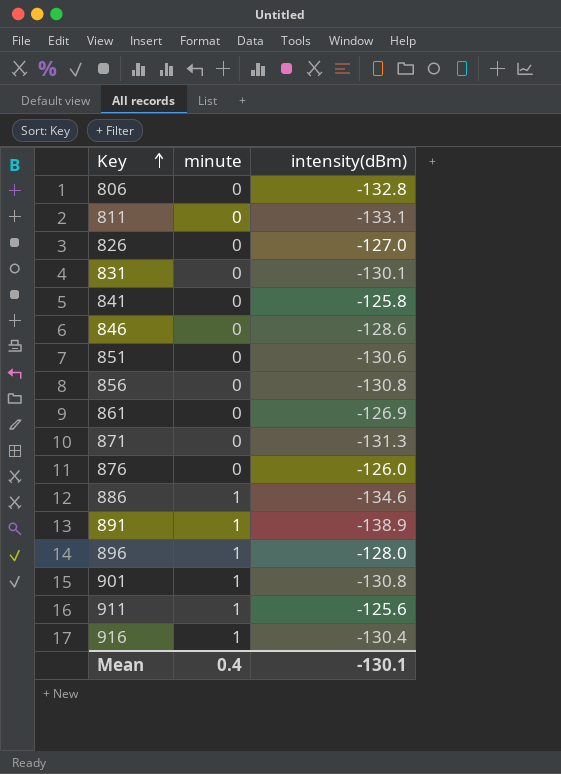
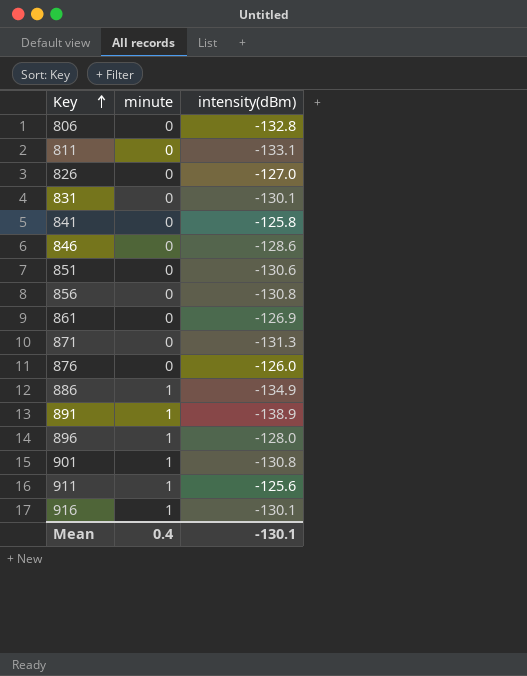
886 | intensity(dBm): -134.6 -> -134.9
916 | intensity(dBm): -130.4 -> -130.1

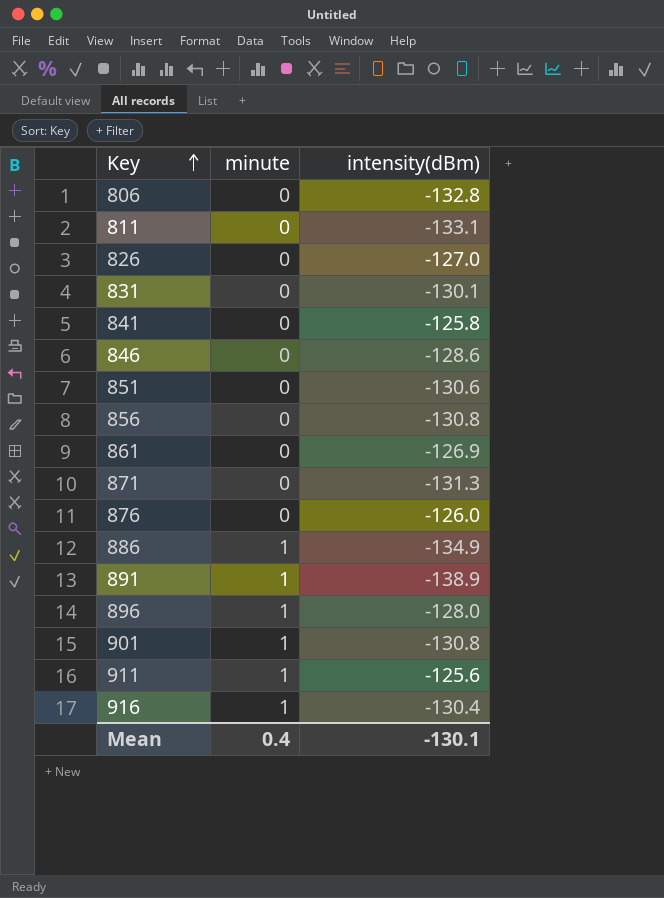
916 | intensity(dBm): -130.1 -> -130.4

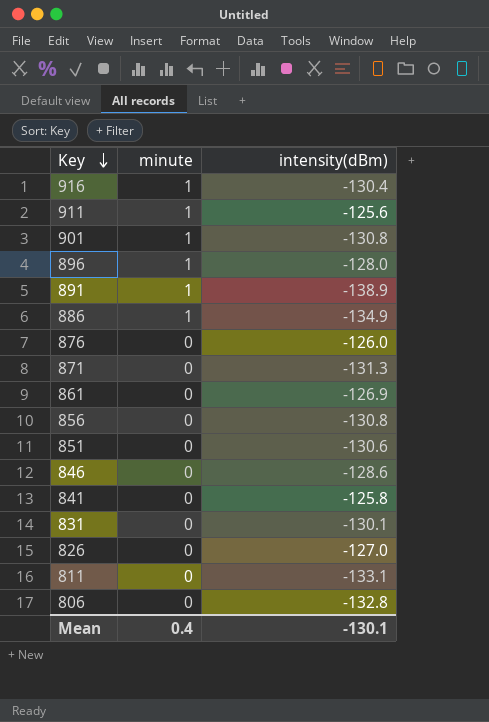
row order: Key ascending -> Key descending

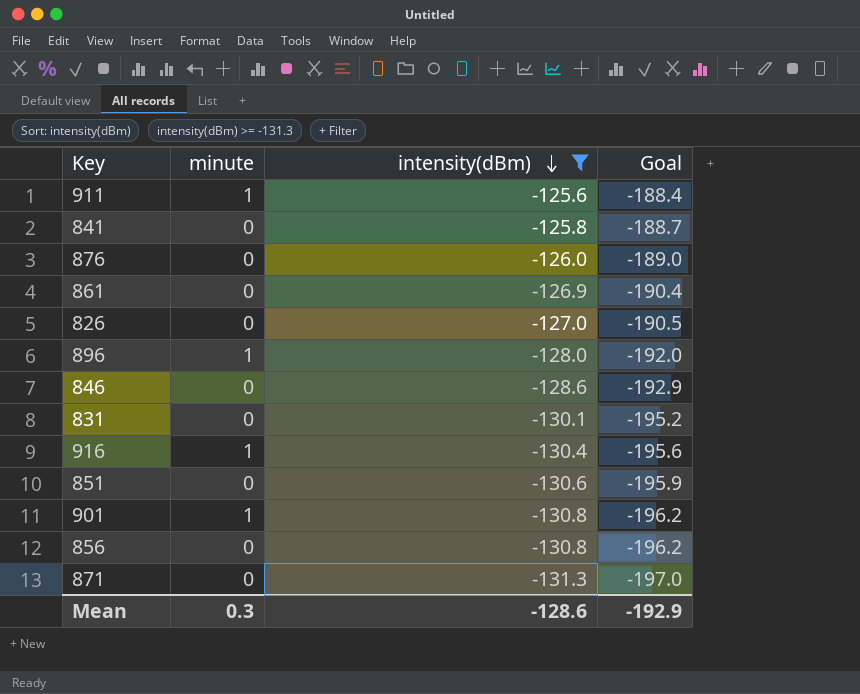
filter: none -> intensity(dBm) >= -131.3
row order: Key descending -> intensity(dBm) descending
column Goal | formula: none -> [intensity(dBm)] * 1.5
Mean | minute: 0.4 -> 0.3
Mean | intensity(dBm): -130.1 -> -128.6

